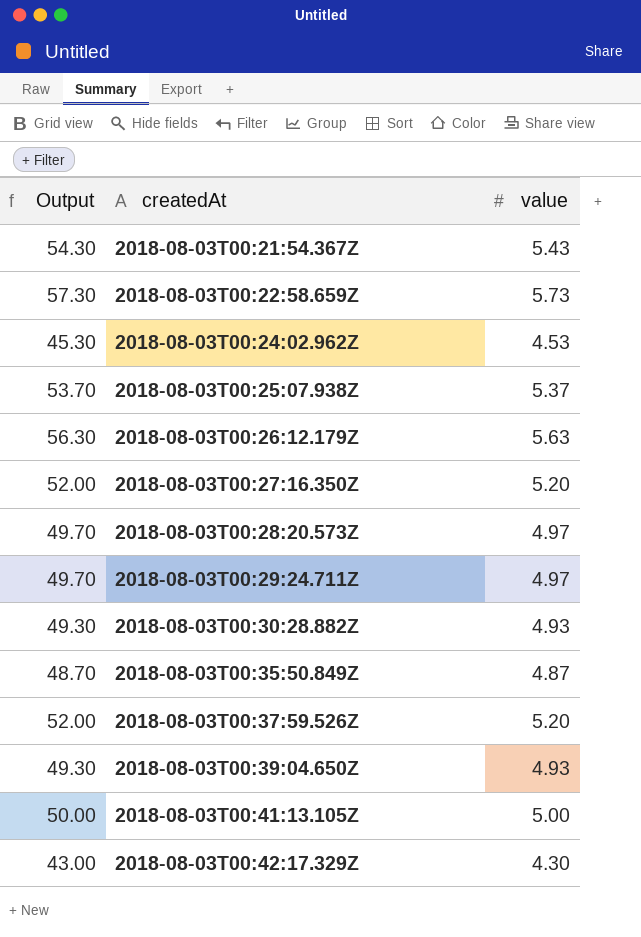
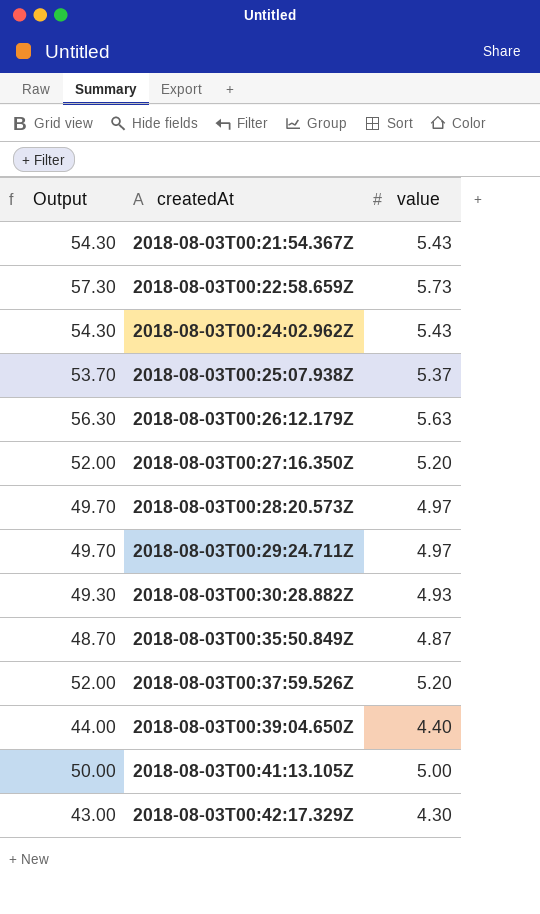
2018-08-03T00:24:02.962Z | Output: 45.30 -> 54.30
2018-08-03T00:24:02.962Z | value: 4.53 -> 5.43
2018-08-03T00:39:04.650Z | Output: 49.30 -> 44.00
2018-08-03T00:39:04.650Z | value: 4.93 -> 4.40

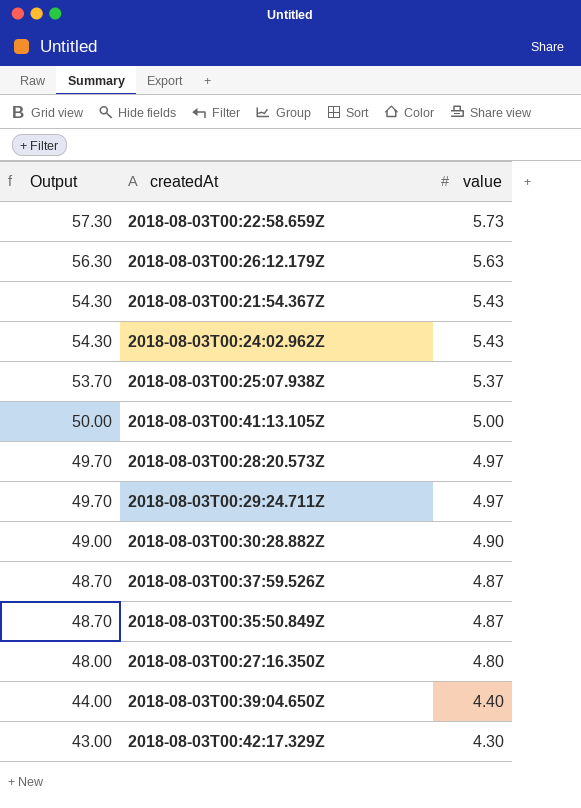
row order: createdAt ascending -> Output descending
2018-08-03T00:30:28.882Z | Output: 49.30 -> 49.00
2018-08-03T00:30:28.882Z | value: 4.93 -> 4.90
2018-08-03T00:37:59.526Z | Output: 52.00 -> 48.70
2018-08-03T00:37:59.526Z | value: 5.20 -> 4.87
2018-08-03T00:27:16.350Z | Output: 52.00 -> 48.00
2018-08-03T00:27:16.350Z | value: 5.20 -> 4.80

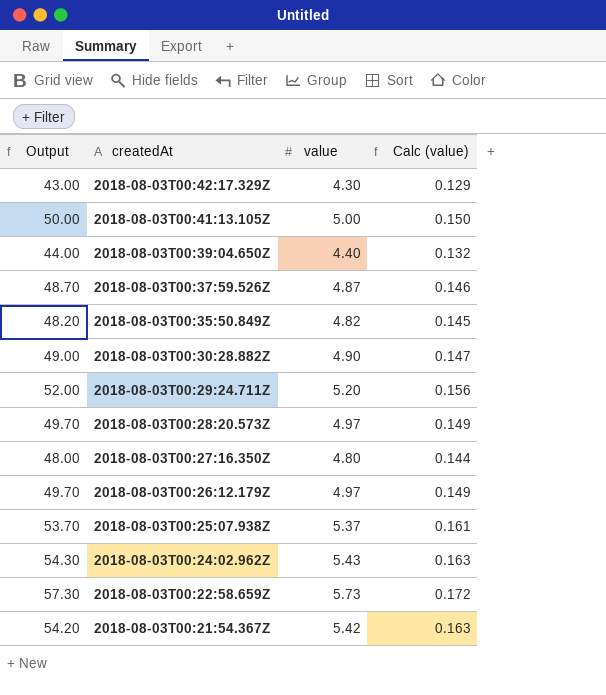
row order: Output descending -> createdAt descending
column Calc (value) | formula: none -> [value] * 0.03
2018-08-03T00:35:50.849Z | Output: 48.70 -> 48.20
2018-08-03T00:35:50.849Z | value: 4.87 -> 4.82
2018-08-03T00:29:24.711Z | Output: 49.70 -> 52.00
2018-08-03T00:29:24.711Z | value: 4.97 -> 5.20
2018-08-03T00:26:12.179Z | Output: 56.30 -> 49.70
2018-08-03T00:26:12.179Z | value: 5.63 -> 4.97
2018-08-03T00:21:54.367Z | Output: 54.30 -> 54.20
2018-08-03T00:21:54.367Z | value: 5.43 -> 5.42

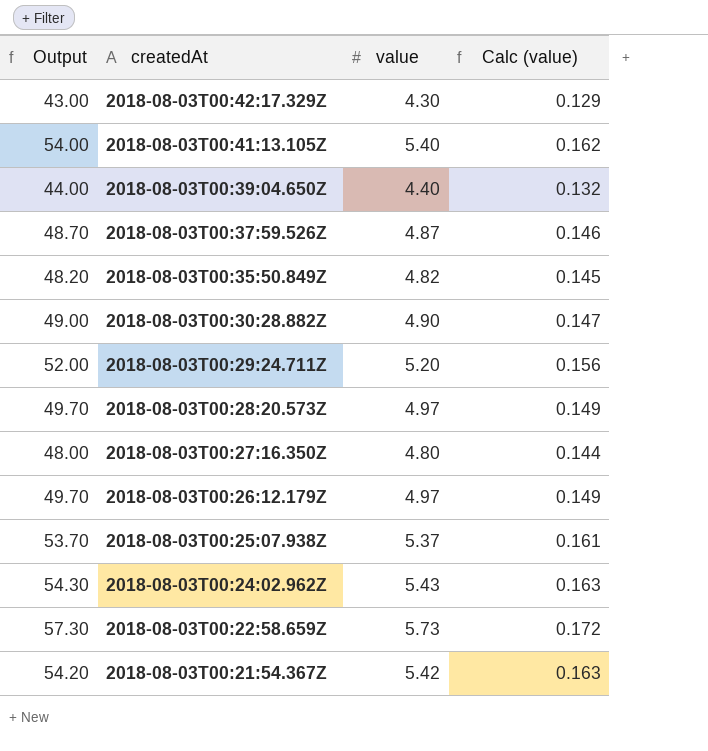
2018-08-03T00:41:13.105Z | Output: 50.00 -> 54.00
2018-08-03T00:41:13.105Z | value: 5.00 -> 5.40
2018-08-03T00:41:13.105Z | Calc (value): 0.150 -> 0.162

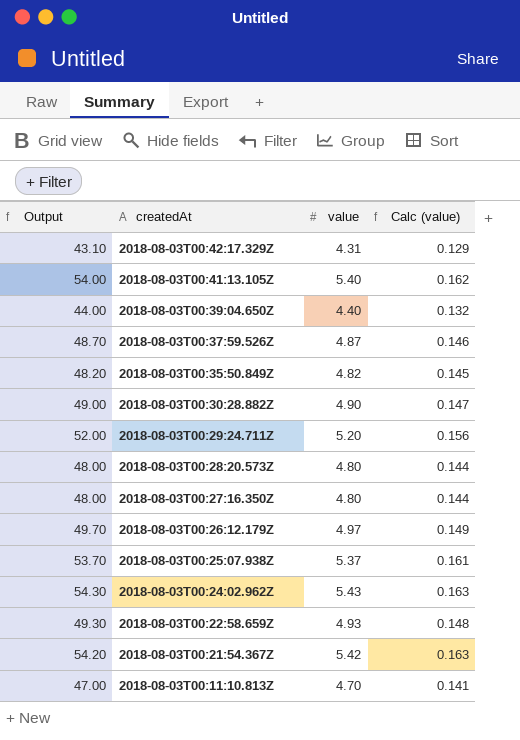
2018-08-03T00:42:17.329Z | Output: 43.00 -> 43.10
2018-08-03T00:42:17.329Z | value: 4.30 -> 4.31
2018-08-03T00:28:20.573Z | Output: 49.70 -> 48.00
2018-08-03T00:28:20.573Z | value: 4.97 -> 4.80
2018-08-03T00:28:20.573Z | Calc (value): 0.149 -> 0.144
2018-08-03T00:22:58.659Z | Output: 57.30 -> 49.30
2018-08-03T00:22:58.659Z | value: 5.73 -> 4.93
2018-08-03T00:22:58.659Z | Calc (value): 0.172 -> 0.148
row 2018-08-03T00:11:10.813Z: none -> 47.00 | 4.70 | 0.141

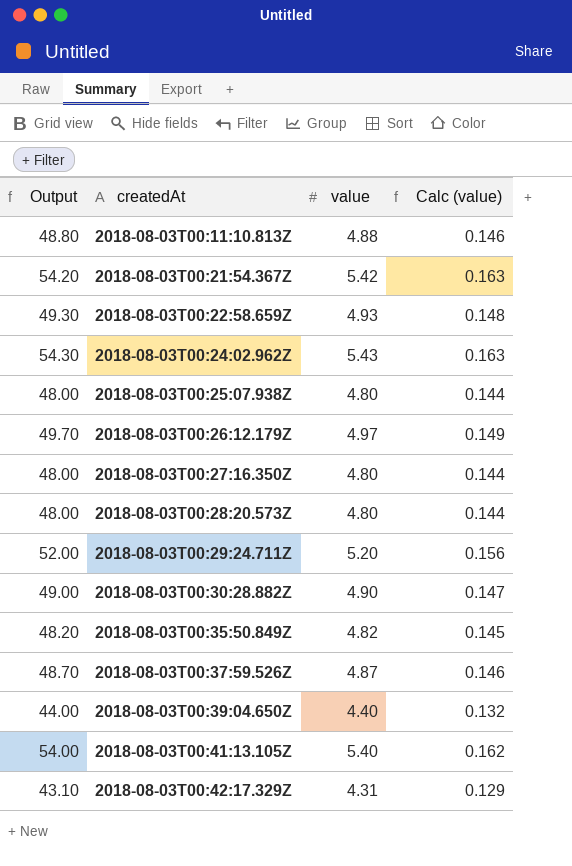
row order: createdAt descending -> createdAt ascending
2018-08-03T00:11:10.813Z | Output: 47.00 -> 48.80
2018-08-03T00:11:10.813Z | value: 4.70 -> 4.88
2018-08-03T00:11:10.813Z | Calc (value): 0.141 -> 0.146
2018-08-03T00:25:07.938Z | Output: 53.70 -> 48.00
2018-08-03T00:25:07.938Z | value: 5.37 -> 4.80
2018-08-03T00:25:07.938Z | Calc (value): 0.161 -> 0.144

